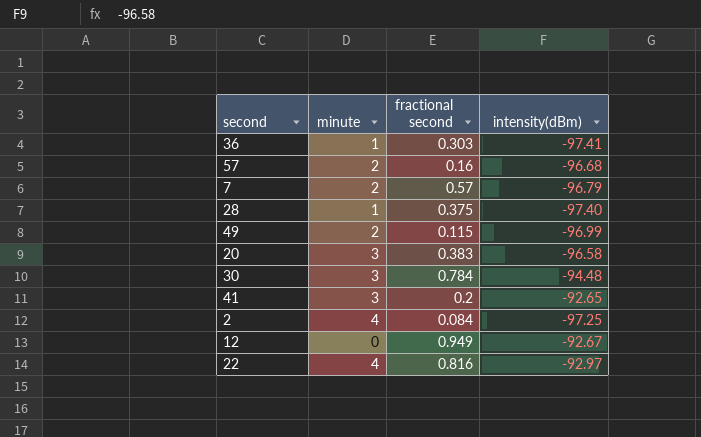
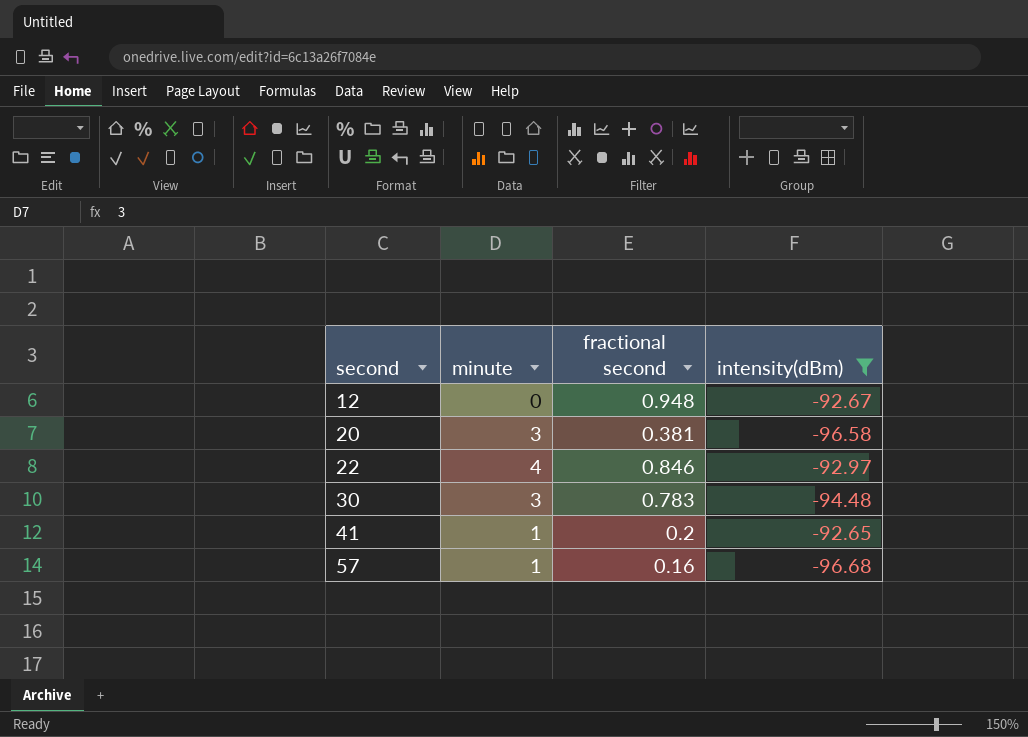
filter: none -> intensity(dBm) >= -96.68
row order: none -> second ascending
12 | fractional second: 0.949 -> 0.948
20 | fractional second: 0.383 -> 0.381
22 | fractional second: 0.816 -> 0.846
30 | fractional second: 0.784 -> 0.783
41 | minute: 3 -> 1
57 | minute: 2 -> 1

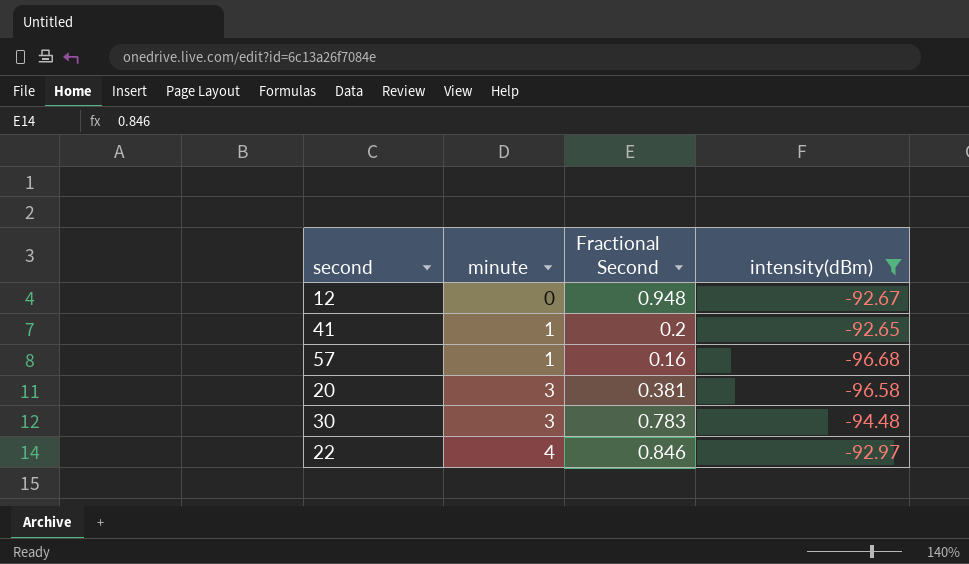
row order: second ascending -> minute ascending
column name: fractional second -> Fractional Second

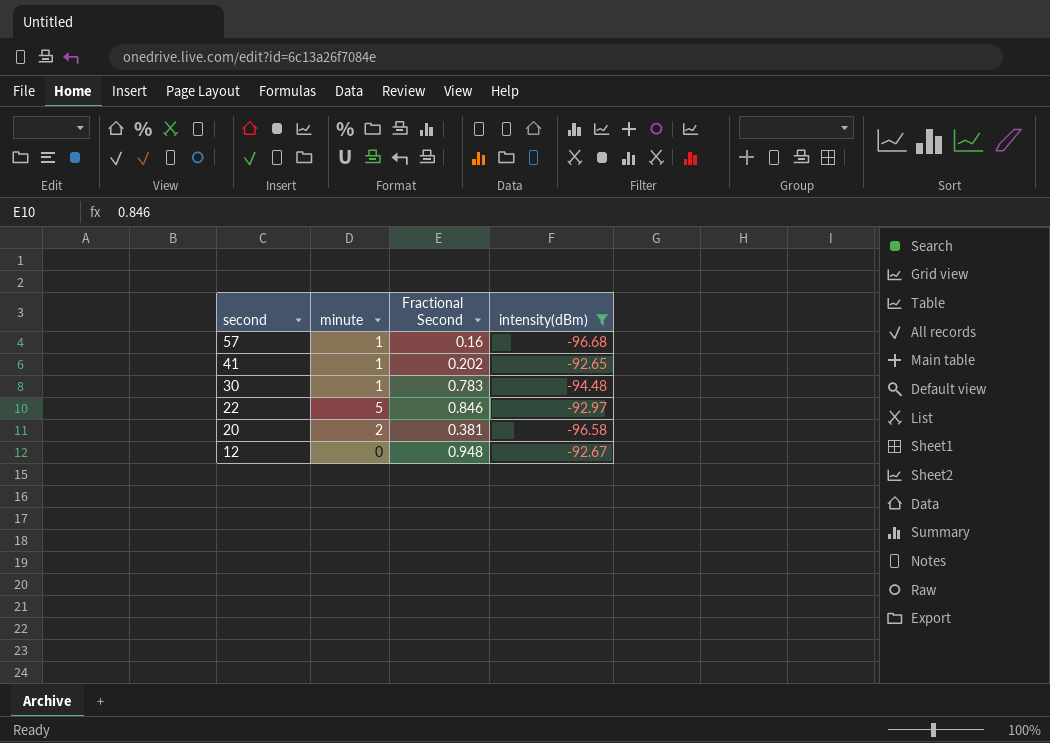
row order: minute ascending -> second descending
41 | Fractional Second: 0.2 -> 0.202
30 | minute: 3 -> 1
22 | minute: 4 -> 5
20 | minute: 3 -> 2

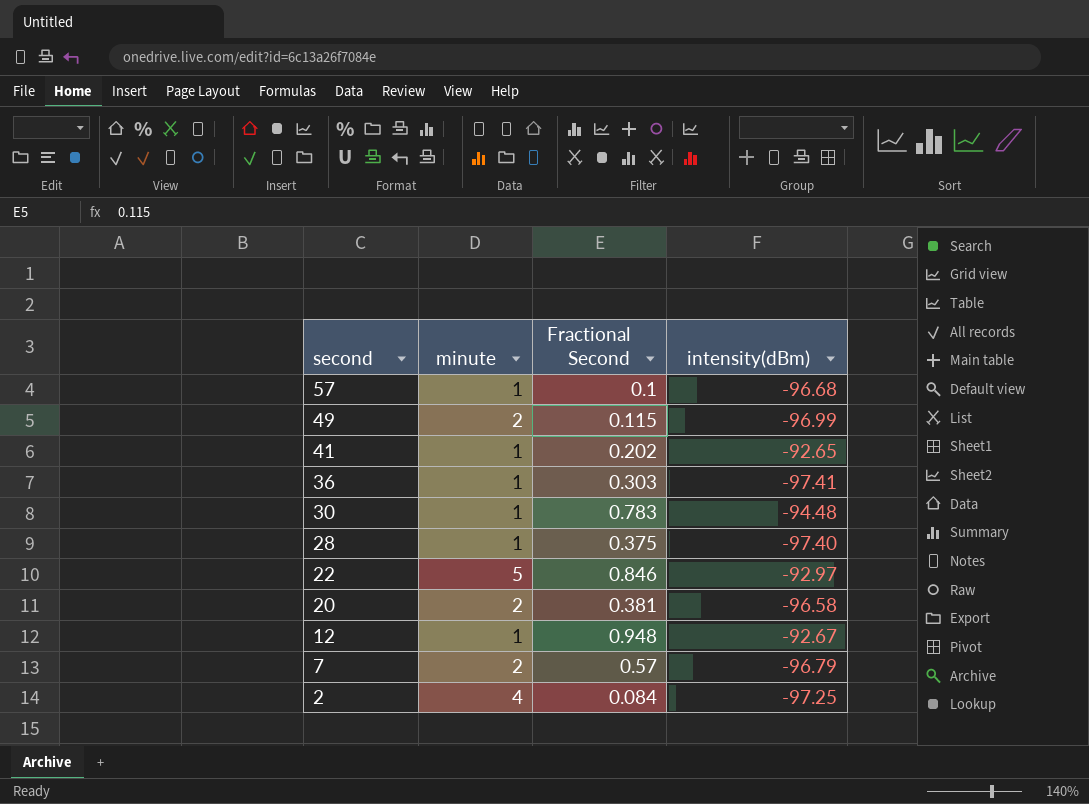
filter: intensity(dBm) >= -96.68 -> none
57 | Fractional Second: 0.16 -> 0.1
12 | minute: 0 -> 1

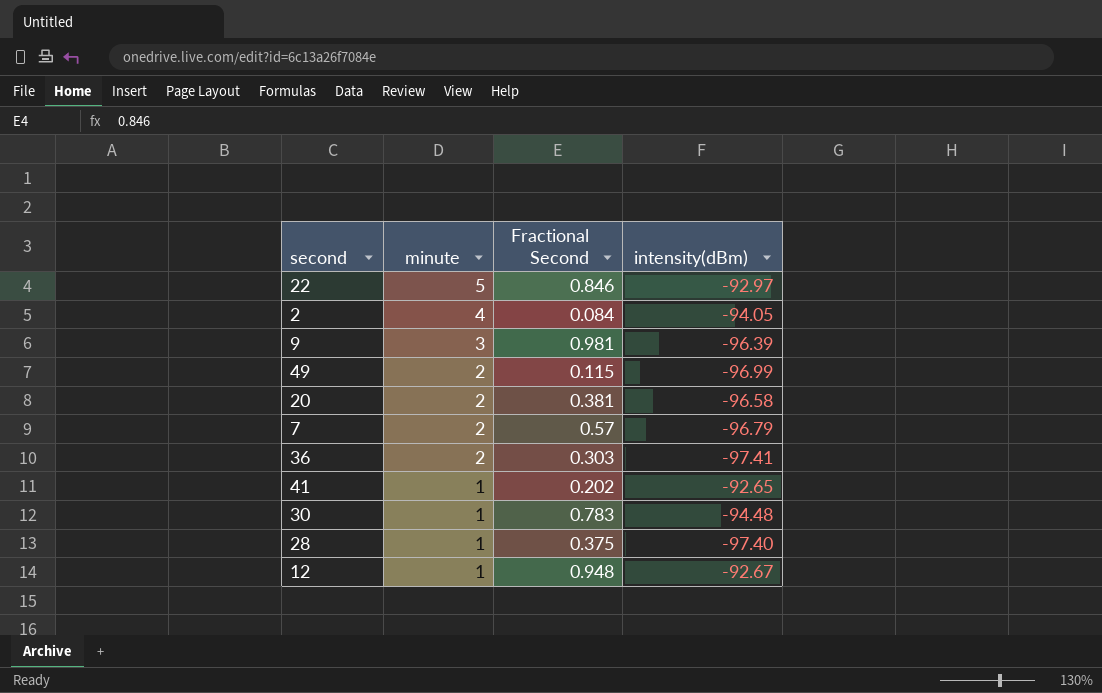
row order: second descending -> minute descending
row 57: 1 | 0.1 | -96.68 -> none
2 | intensity(dBm): -97.25 -> -94.05
row 9: none -> 3 | 0.981 | -96.39
36 | minute: 1 -> 2

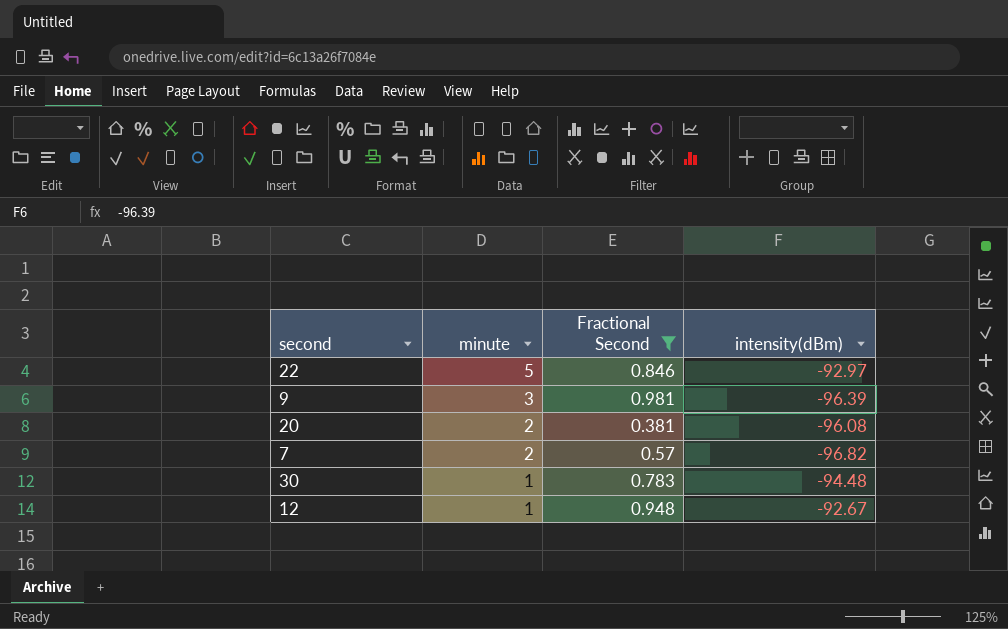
filter: none -> Fractional Second >= 0.381
20 | intensity(dBm): -96.58 -> -96.08
7 | intensity(dBm): -96.79 -> -96.82

